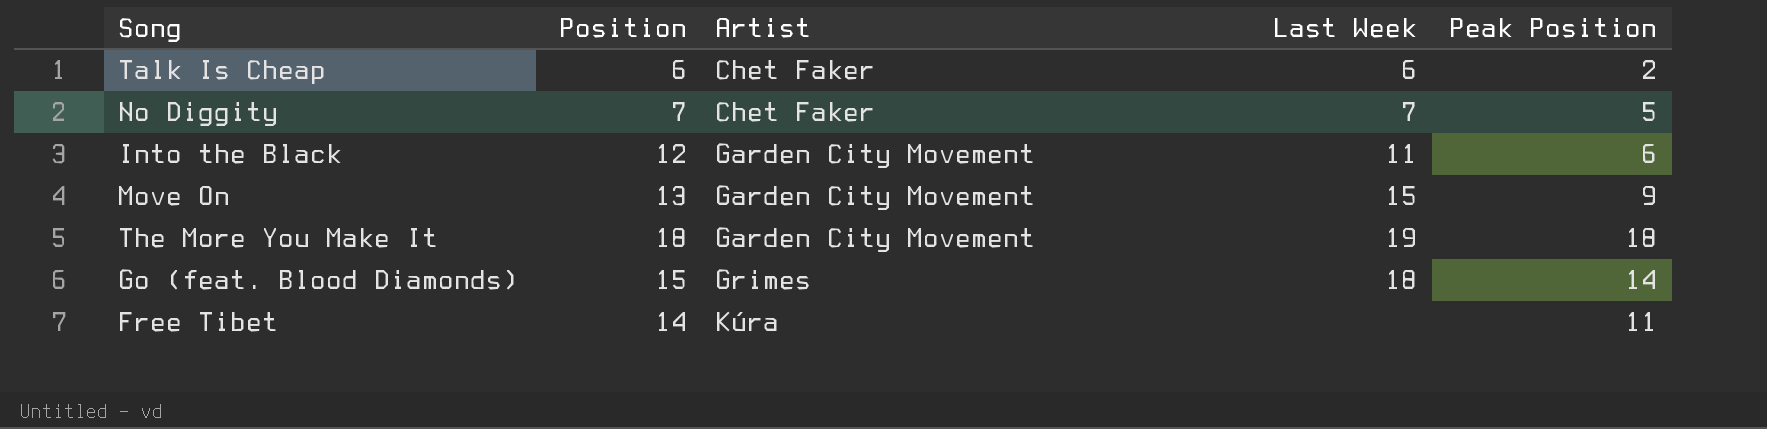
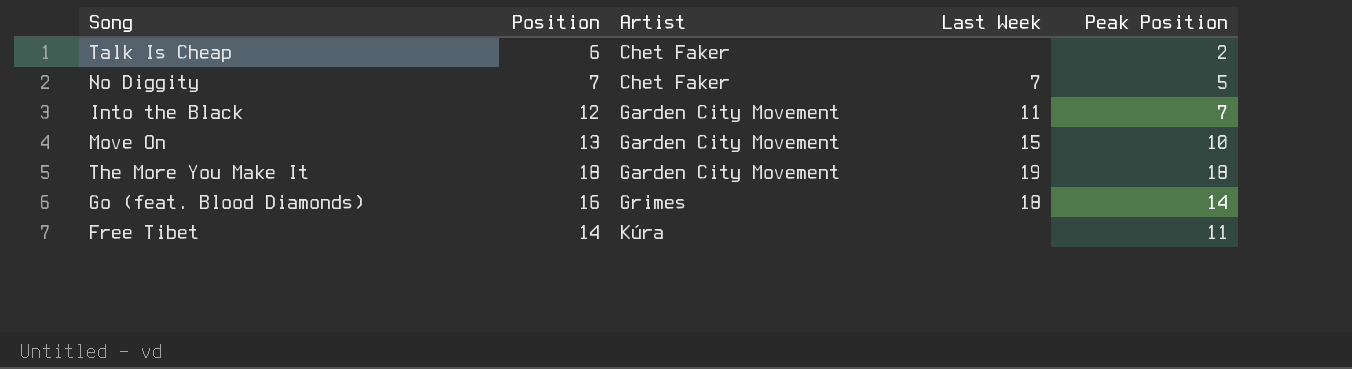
Talk Is Cheap | Last Week: 6 -> none
Into the Black | Peak Position: 6 -> 7
Move On | Peak Position: 9 -> 10
Go (feat. Blood Diamonds) | Position: 15 -> 16

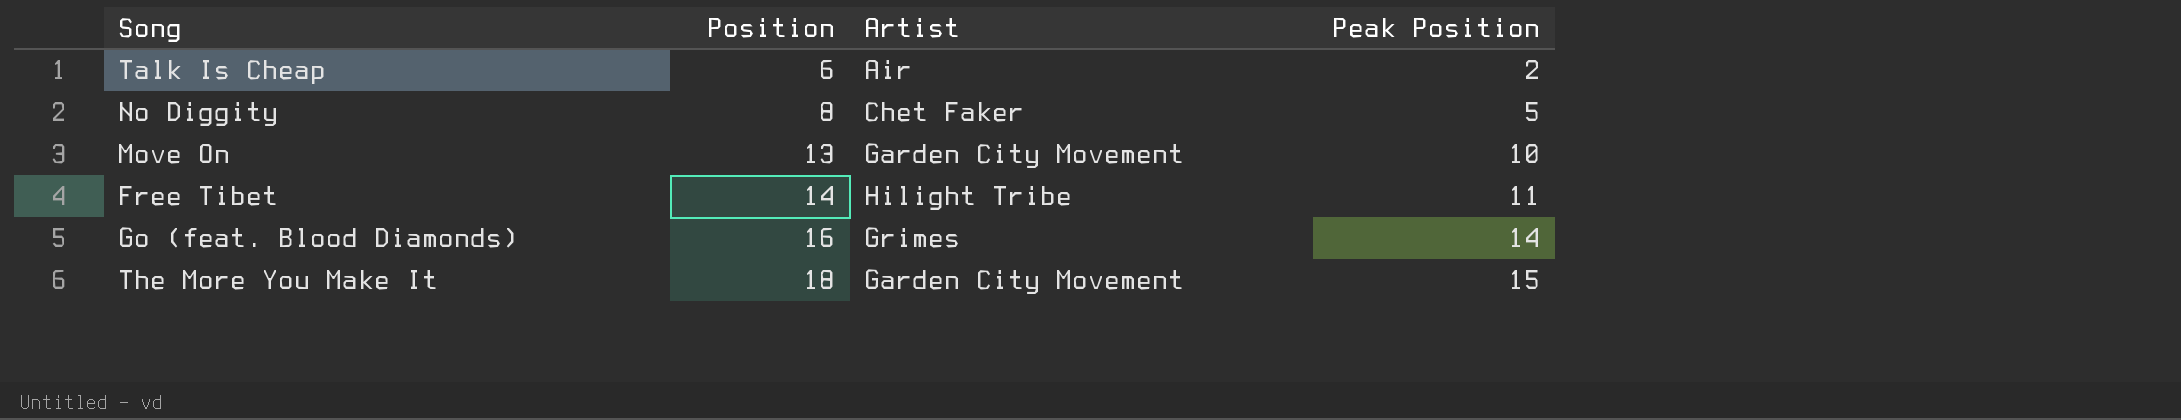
row order: Artist ascending -> Position ascending
column Last Week | position: 4 -> none
row Into the Black: 12 | Garden City Movement | 11 | 7 -> none
Talk Is Cheap | Artist: Chet Faker -> Air
No Diggity | Position: 7 -> 8
Free Tibet | Artist: Kúra -> Hilight Tribe
The More You Make It | Peak Position: 18 -> 15

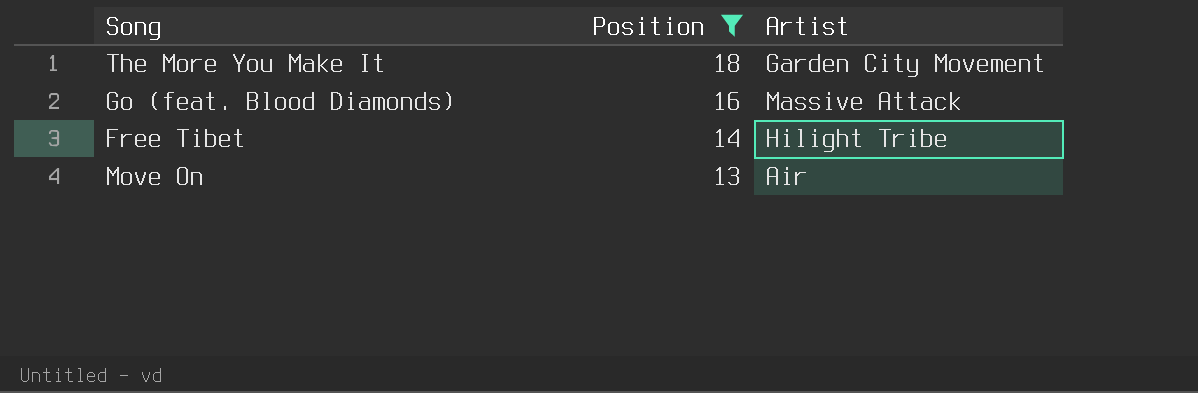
filter: none -> Position >= 13
row order: Position ascending -> Position descending
column Peak Position | position: 4 -> none
Go (feat. Blood Diamonds) | Artist: Grimes -> Massive Attack
Move On | Artist: Garden City Movement -> Air

